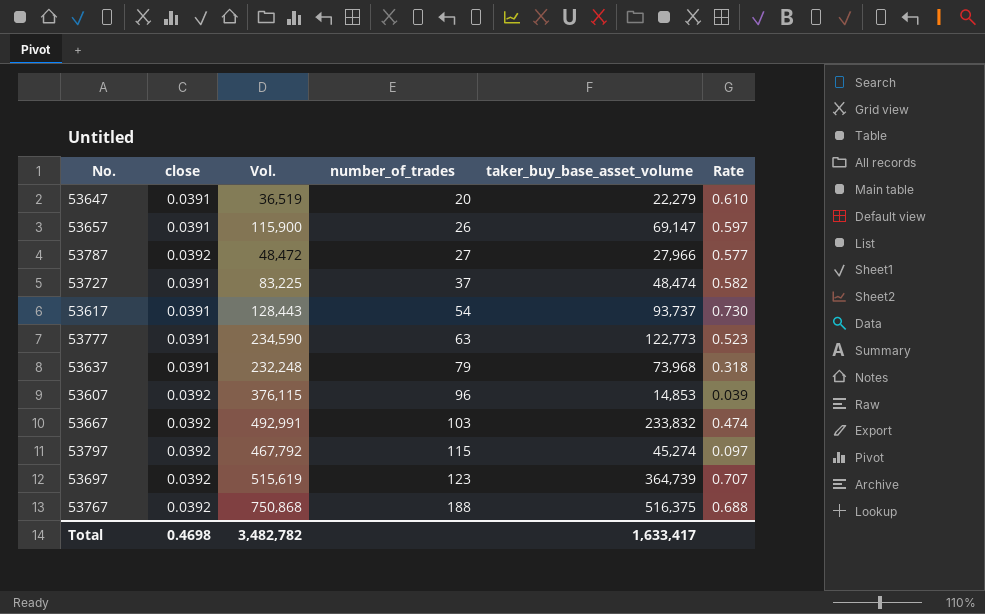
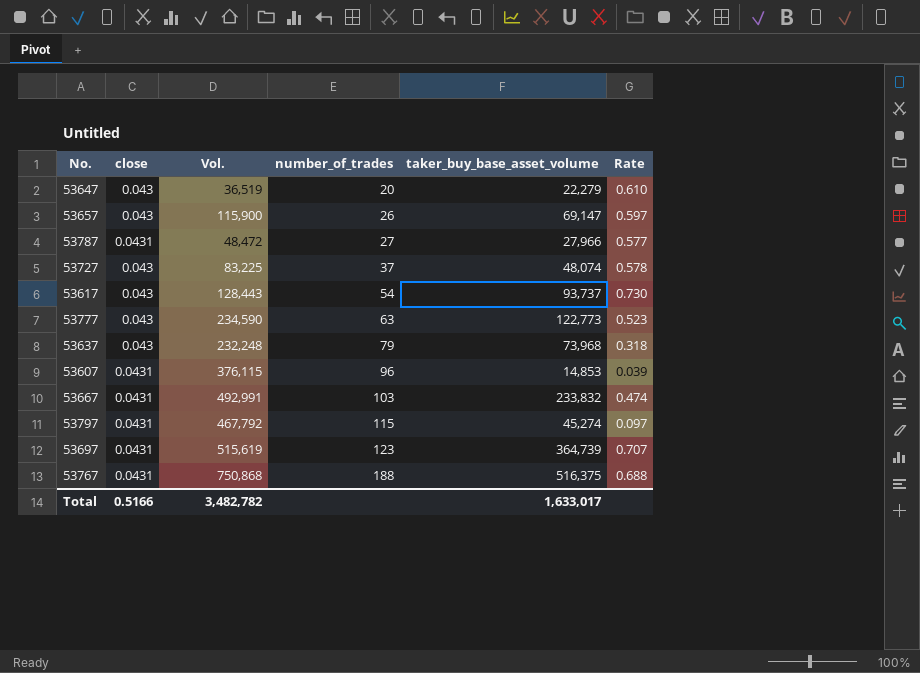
53647 | close: 0.0391 -> 0.043
53657 | close: 0.0391 -> 0.043
53787 | close: 0.0392 -> 0.0431
53727 | close: 0.0391 -> 0.043
53727 | taker_buy_base_asset_volume: 48,474 -> 48,074
53727 | Rate: 0.582 -> 0.578
53617 | close: 0.0391 -> 0.043
53777 | close: 0.0391 -> 0.043
53637 | close: 0.0391 -> 0.043
53607 | close: 0.0392 -> 0.0431
53667 | close: 0.0392 -> 0.0431
53797 | close: 0.0392 -> 0.0431
53697 | close: 0.0392 -> 0.0431
53767 | close: 0.0392 -> 0.0431
Total | close: 0.4698 -> 0.5166
Total | taker_buy_base_asset_volume: 1,633,417 -> 1,633,017

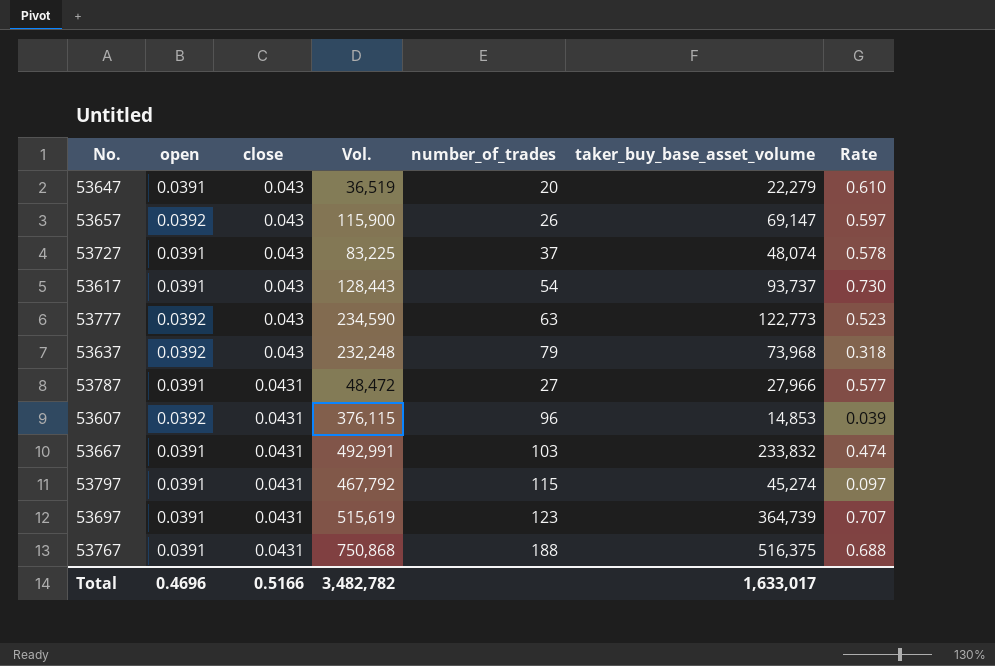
row order: number_of_trades ascending -> close ascending
column open | position: none -> 2

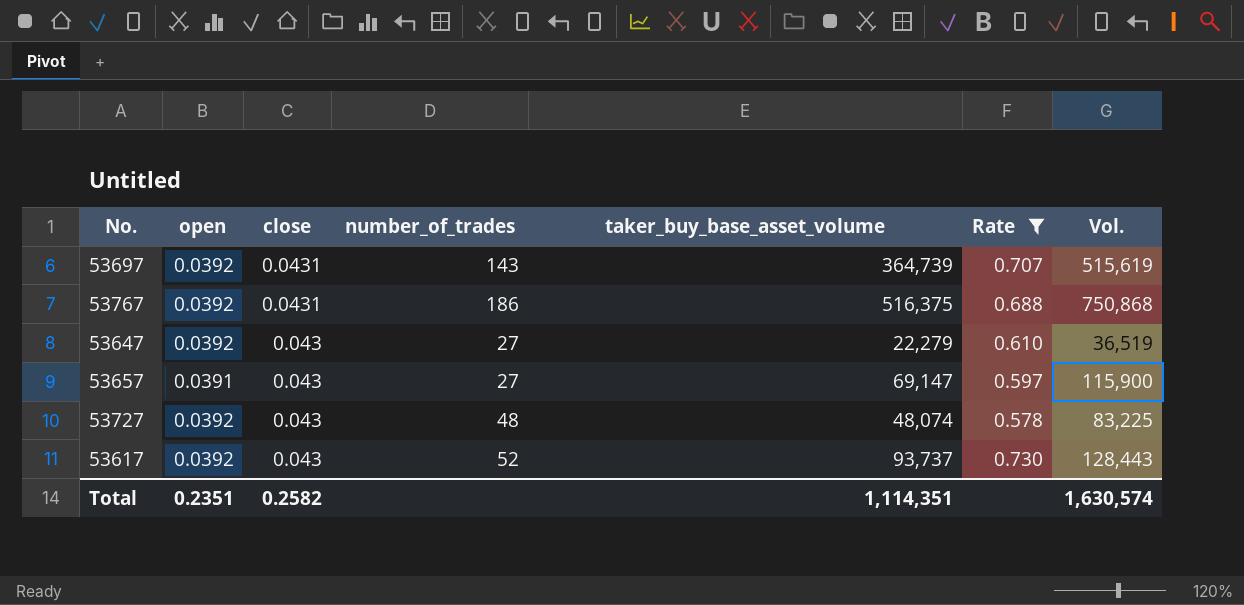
filter: none -> Rate >= 0.578
row order: close ascending -> close descending
column Vol. | position: 4 -> 7
53697 | open: 0.0391 -> 0.0392
53697 | number_of_trades: 123 -> 143
53767 | open: 0.0391 -> 0.0392
53767 | number_of_trades: 188 -> 186
53647 | open: 0.0391 -> 0.0392
53647 | number_of_trades: 20 -> 27
53657 | open: 0.0392 -> 0.0391
53657 | number_of_trades: 26 -> 27
53727 | open: 0.0391 -> 0.0392
53727 | number_of_trades: 37 -> 48
53617 | open: 0.0391 -> 0.0392
53617 | number_of_trades: 54 -> 52
Total | open: 0.4696 -> 0.2351
Total | close: 0.5166 -> 0.2582
Total | taker_buy_base_asset_volume: 1,633,017 -> 1,114,351
Total | Vol.: 3,482,782 -> 1,630,574

